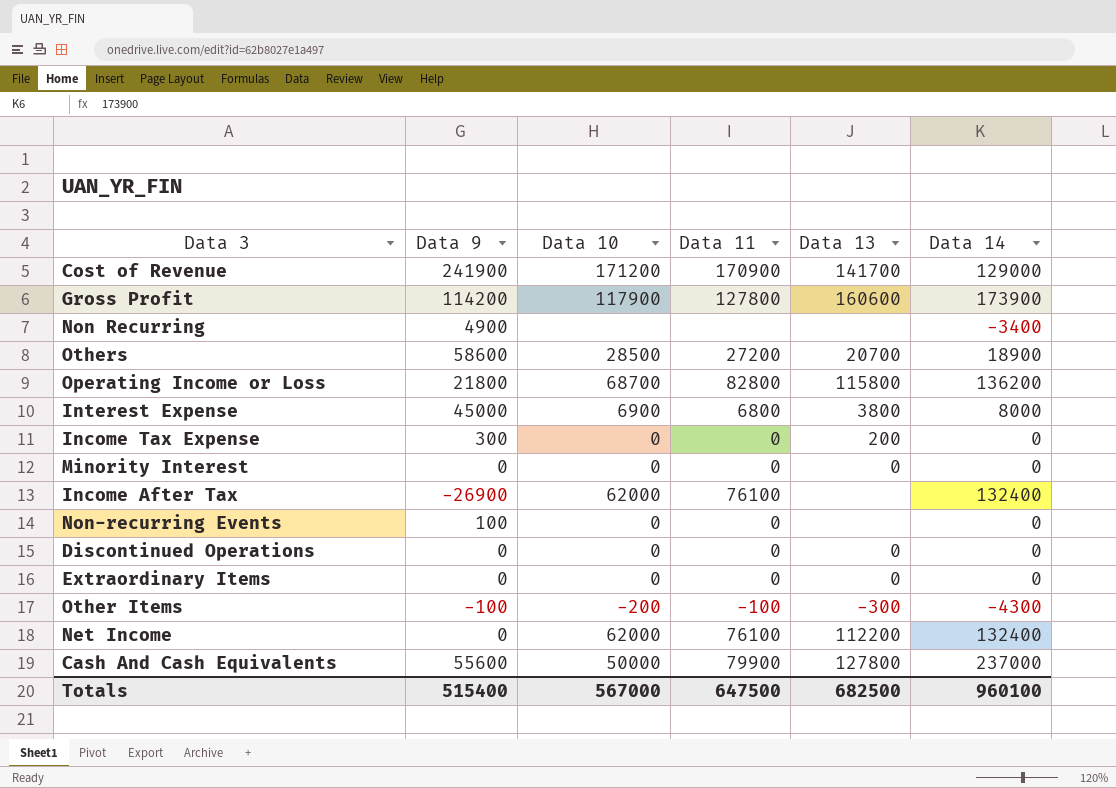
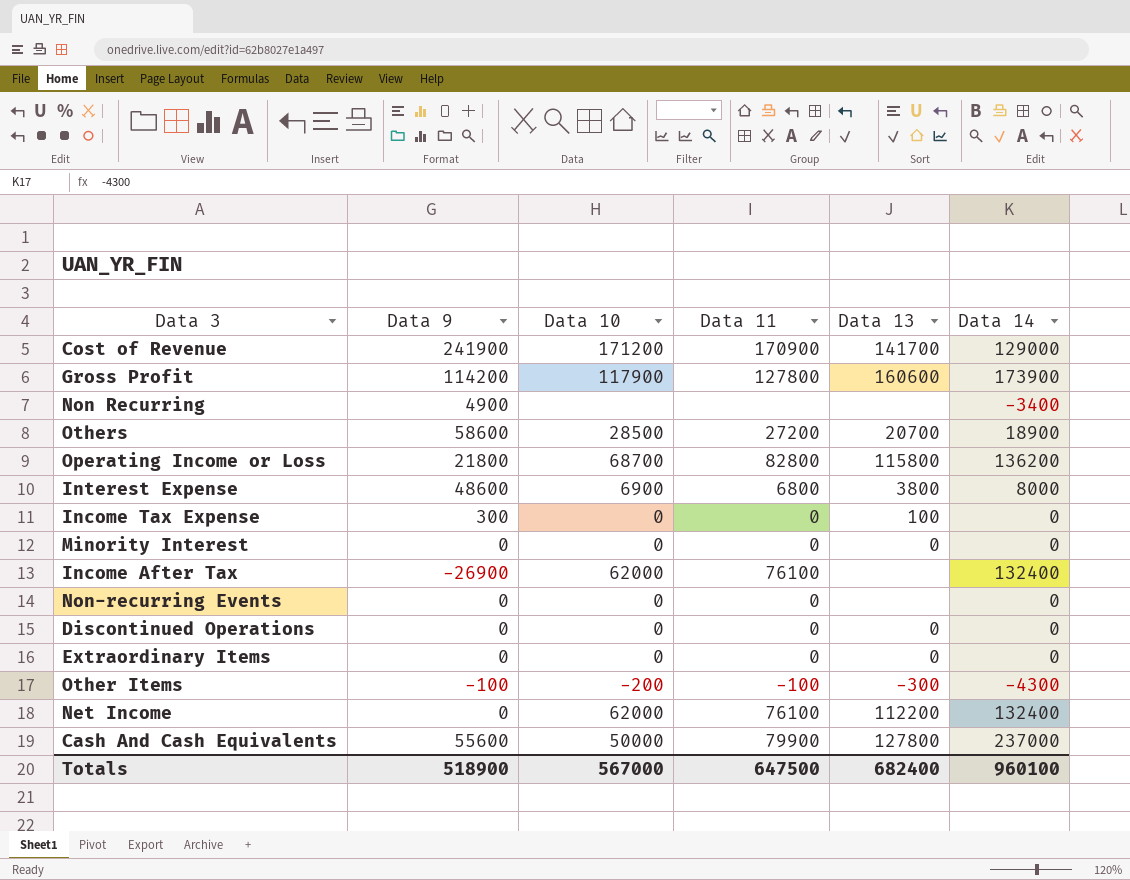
Interest Expense | Data 9: 45000 -> 48600
Income Tax Expense | Data 13: 200 -> 100
Non-recurring Events | Data 9: 100 -> 0
Totals | Data 9: 515400 -> 518900
Totals | Data 13: 682500 -> 682400

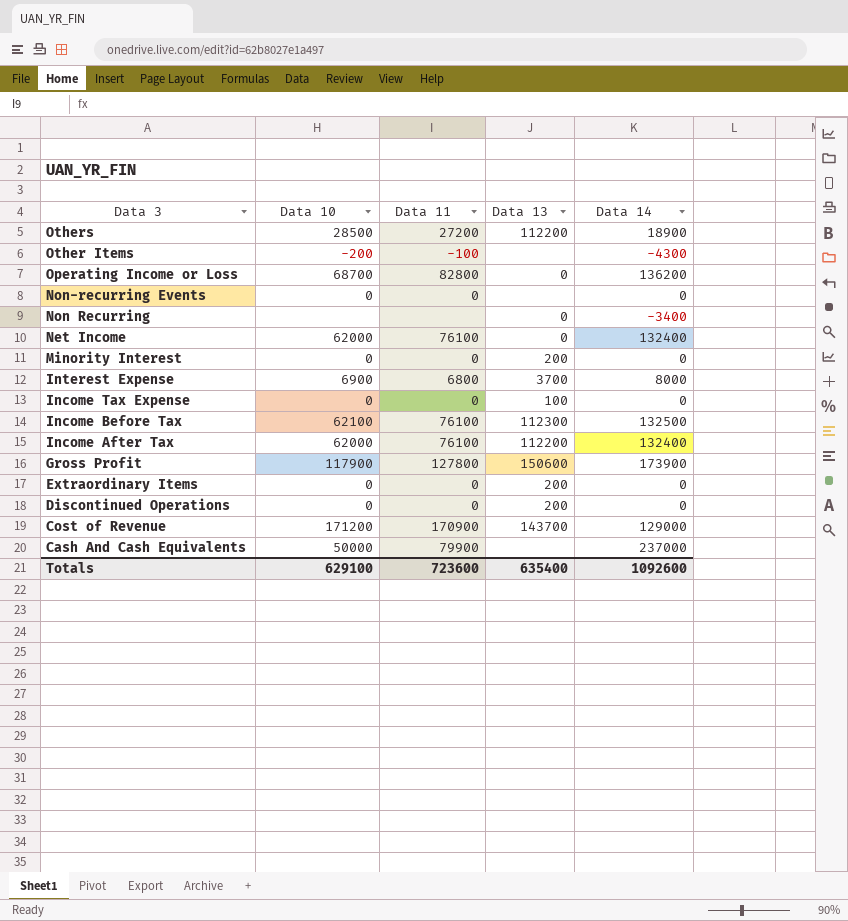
row order: none -> Data 3 descending
column Data 9 | position: 2 -> none
Others | Data 13: 20700 -> 112200
Other Items | Data 13: -300 -> none
Operating Income or Loss | Data 13: 115800 -> 0
Non Recurring | Data 13: none -> 0
Net Income | Data 13: 112200 -> 0
Minority Interest | Data 13: 0 -> 200
Interest Expense | Data 13: 3800 -> 3700
row Income Before Tax: none -> 62100 | 76100 | 112300 | 132500
Income After Tax | Data 13: none -> 112200
Gross Profit | Data 13: 160600 -> 150600
Extraordinary Items | Data 13: 0 -> 200
Discontinued Operations | Data 13: 0 -> 200
Cost of Revenue | Data 13: 141700 -> 143700
Cash And Cash Equivalents | Data 13: 127800 -> none
Totals | Data 10: 567000 -> 629100
Totals | Data 11: 647500 -> 723600
Totals | Data 13: 682400 -> 635400
Totals | Data 14: 960100 -> 1092600

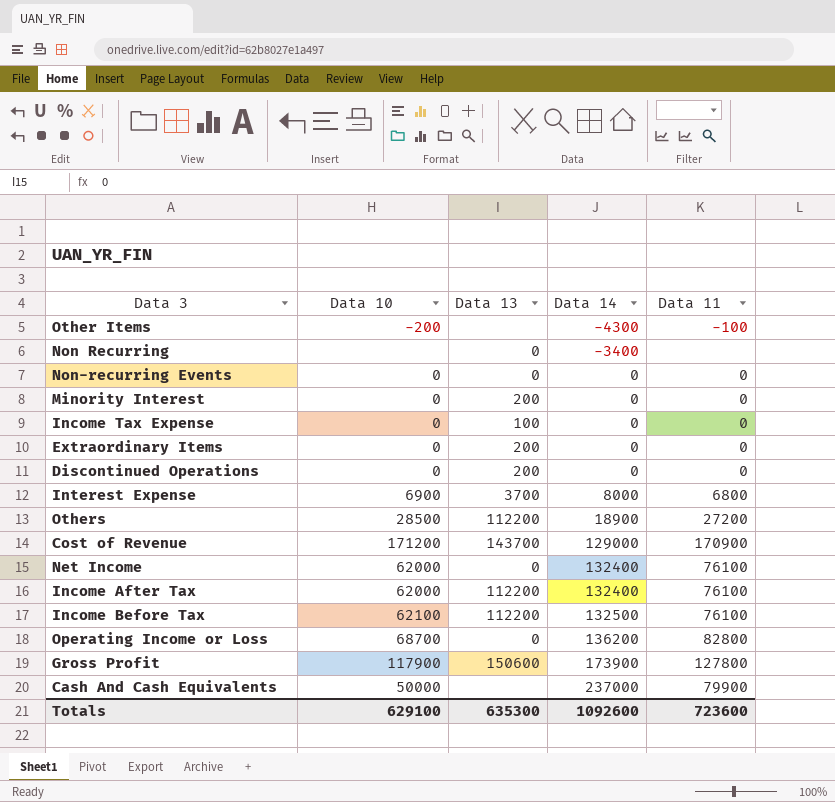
row order: Data 3 descending -> Data 14 ascending
column Data 11 | position: 3 -> 5
Non-recurring Events | Data 13: none -> 0
Income Before Tax | Data 13: 112300 -> 112200
Totals | Data 13: 635400 -> 635300

